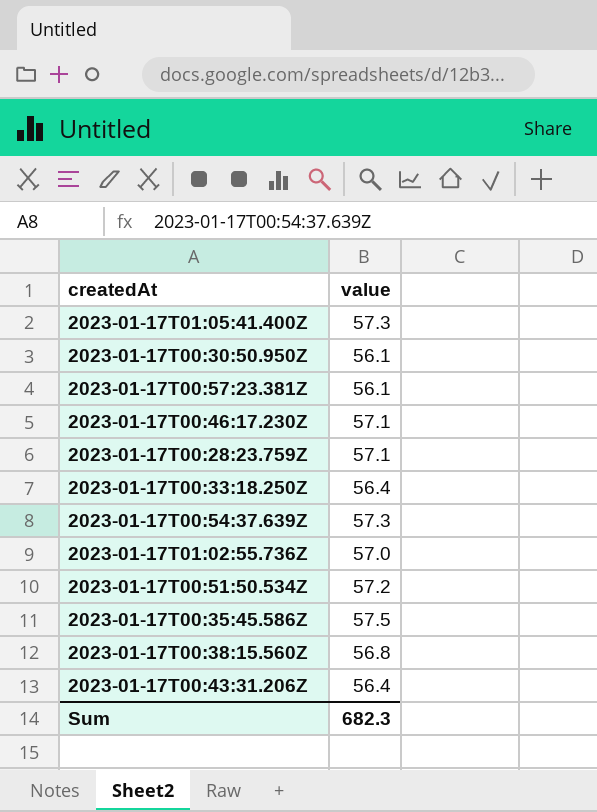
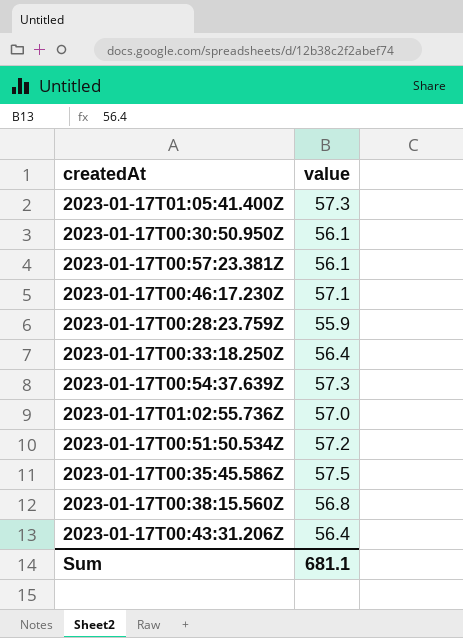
2023-01-17T00:28:23.759Z | value: 57.1 -> 55.9
Sum | value: 682.3 -> 681.1

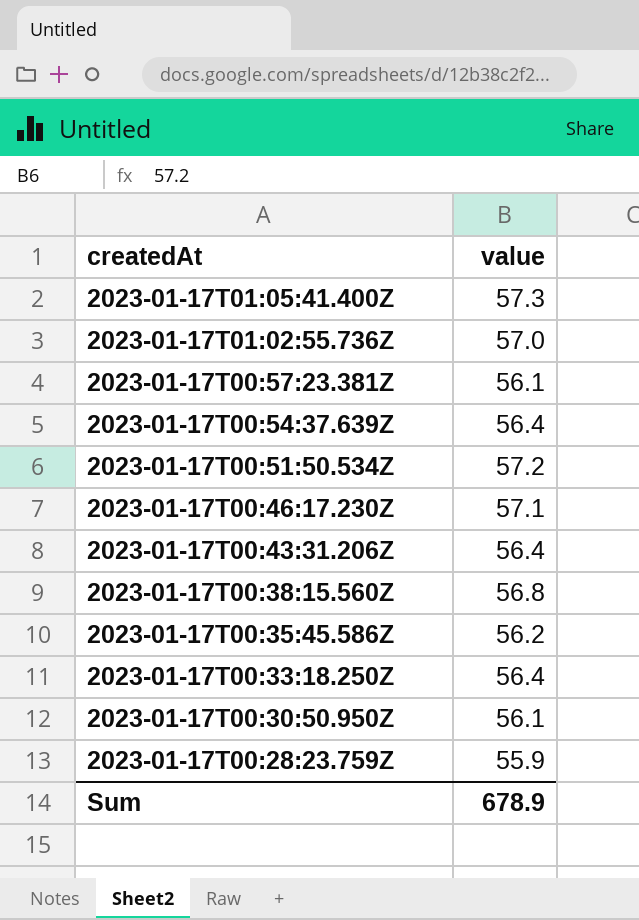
row order: none -> createdAt descending
2023-01-17T00:54:37.639Z | value: 57.3 -> 56.4
2023-01-17T00:35:45.586Z | value: 57.5 -> 56.2
Sum | value: 681.1 -> 678.9

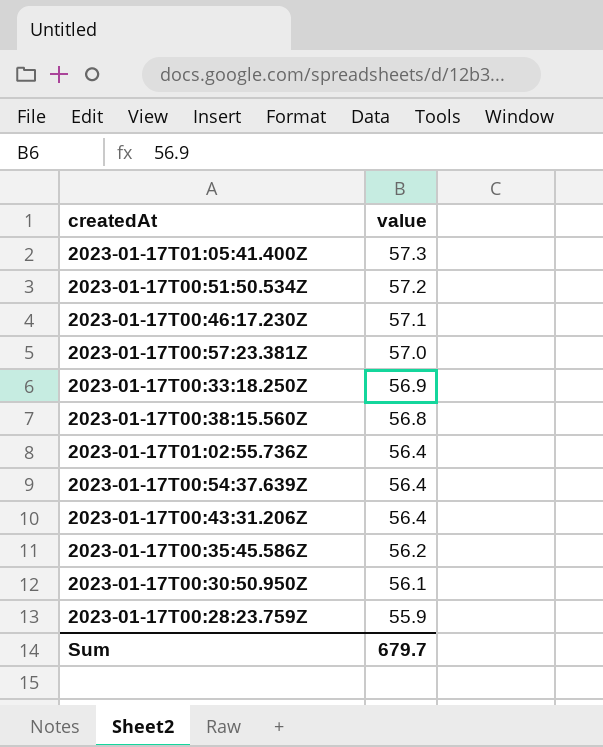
row order: createdAt descending -> value descending
2023-01-17T00:57:23.381Z | value: 56.1 -> 57.0
2023-01-17T00:33:18.250Z | value: 56.4 -> 56.9
2023-01-17T01:02:55.736Z | value: 57.0 -> 56.4
Sum | value: 678.9 -> 679.7

